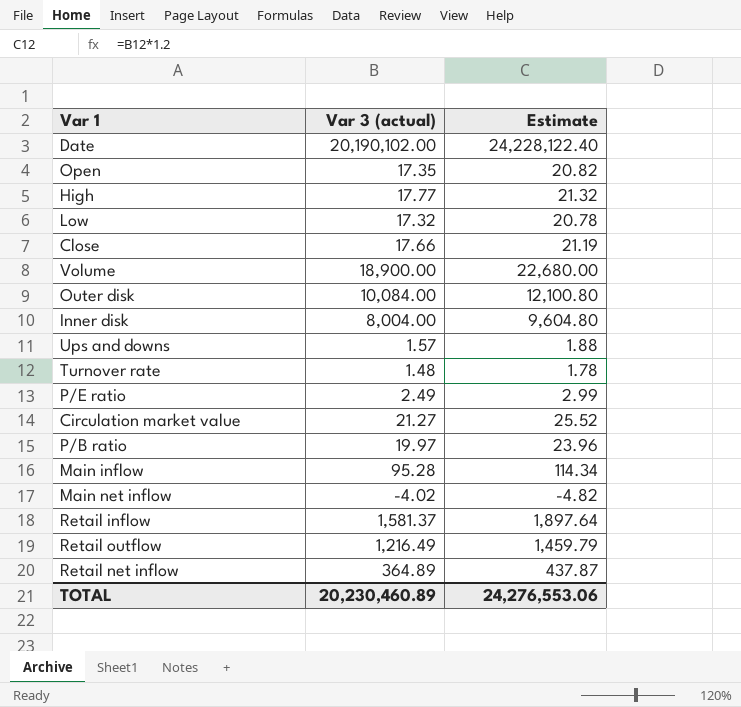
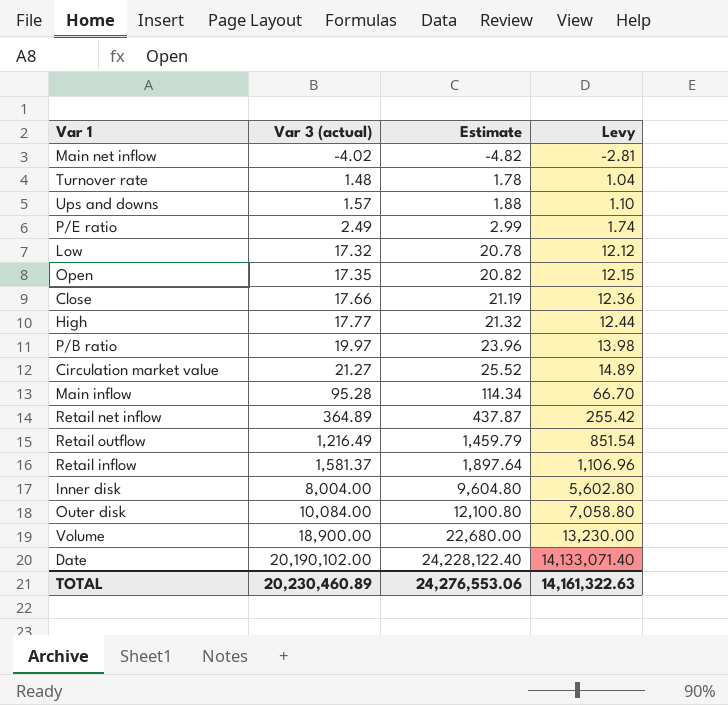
row order: none -> Var 3 (actual) ascending
column Levy | formula: none -> [Var 3 (actual)] * 0.7

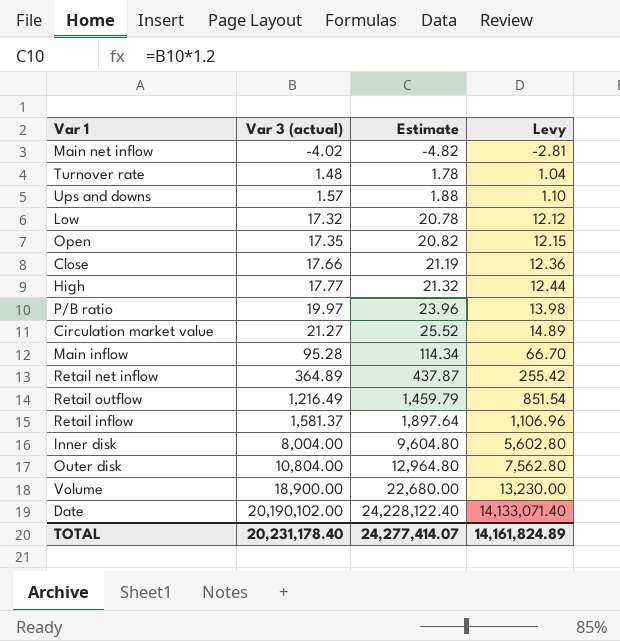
row P/E ratio: 2.49 | 2.99 | 1.74 -> none
Outer disk | Var 3 (actual): 10,084.00 -> 10,804.00
Outer disk | Estimate: 12,100.80 -> 12,964.80
Outer disk | Levy: 7,058.80 -> 7,562.80
TOTAL | Var 3 (actual): 20,230,460.89 -> 20,231,178.40
TOTAL | Estimate: 24,276,553.06 -> 24,277,414.07
TOTAL | Levy: 14,161,322.63 -> 14,161,824.89

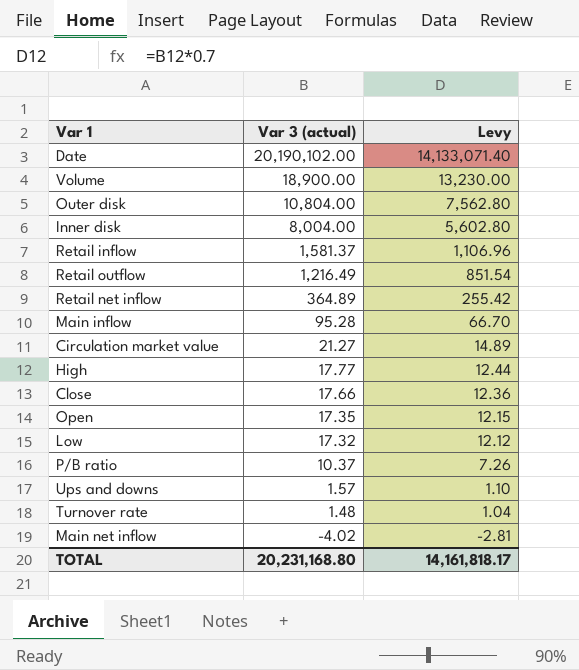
row order: Var 3 (actual) ascending -> Var 3 (actual) descending
column Estimate | formula: [Var 3 (actual)] * 1.2 -> none
P/B ratio | Var 3 (actual): 19.97 -> 10.37
P/B ratio | Levy: 13.98 -> 7.26
TOTAL | Var 3 (actual): 20,231,178.40 -> 20,231,168.80
TOTAL | Levy: 14,161,824.89 -> 14,161,818.17

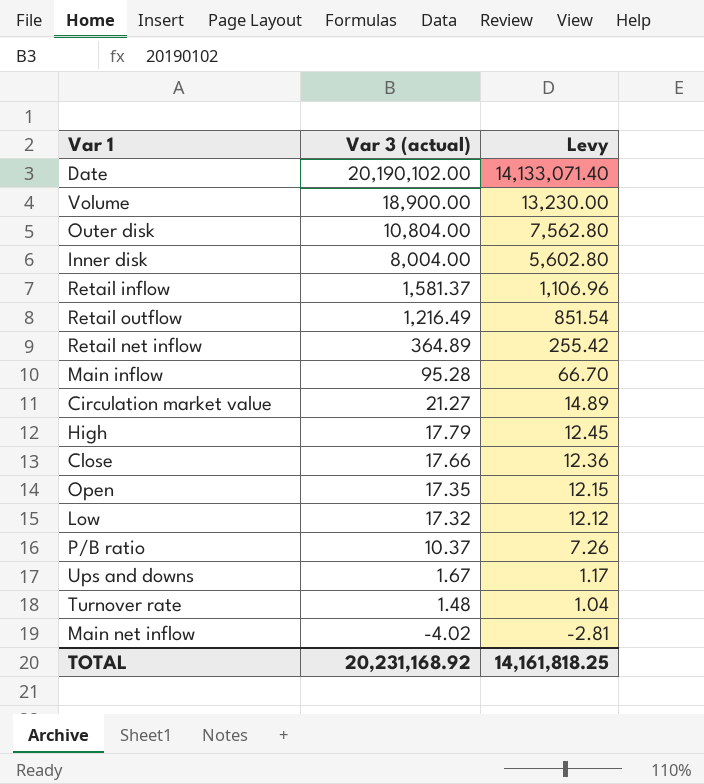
High | Var 3 (actual): 17.77 -> 17.79
High | Levy: 12.44 -> 12.45
Ups and downs | Var 3 (actual): 1.57 -> 1.67
Ups and downs | Levy: 1.10 -> 1.17
TOTAL | Var 3 (actual): 20,231,168.80 -> 20,231,168.92
TOTAL | Levy: 14,161,818.17 -> 14,161,818.25

